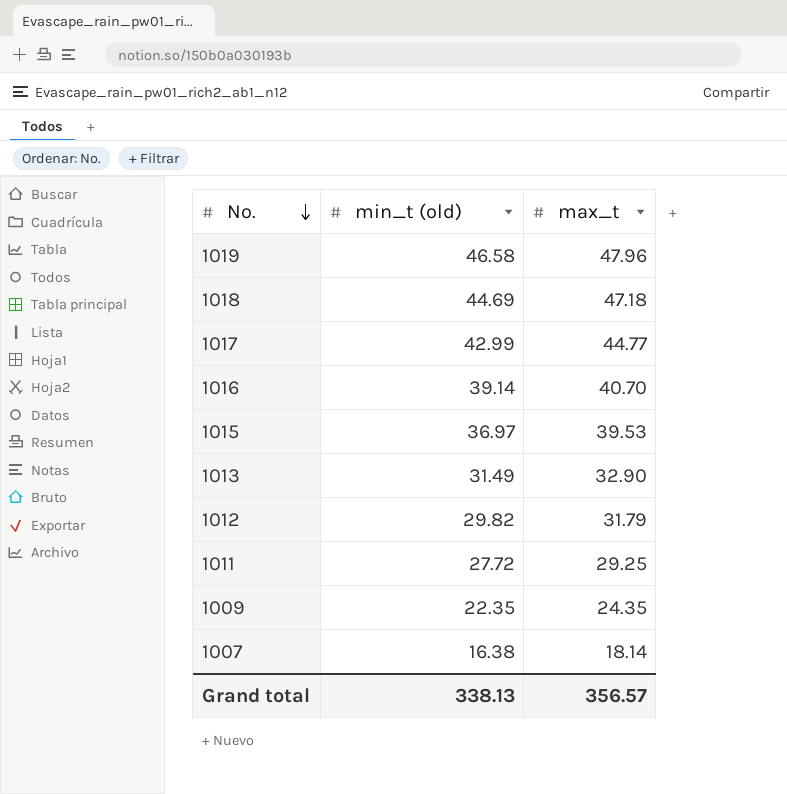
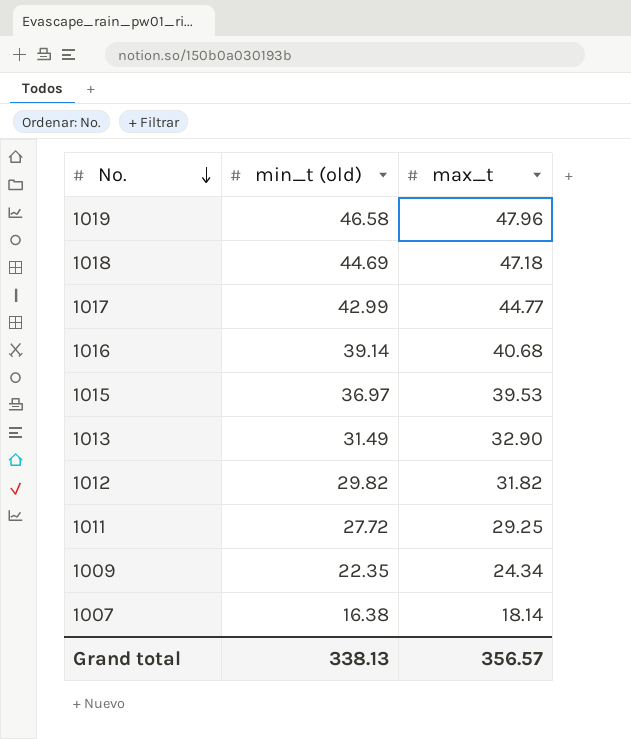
1016 | max_t: 40.70 -> 40.68
1012 | max_t: 31.79 -> 31.82
1009 | max_t: 24.35 -> 24.34

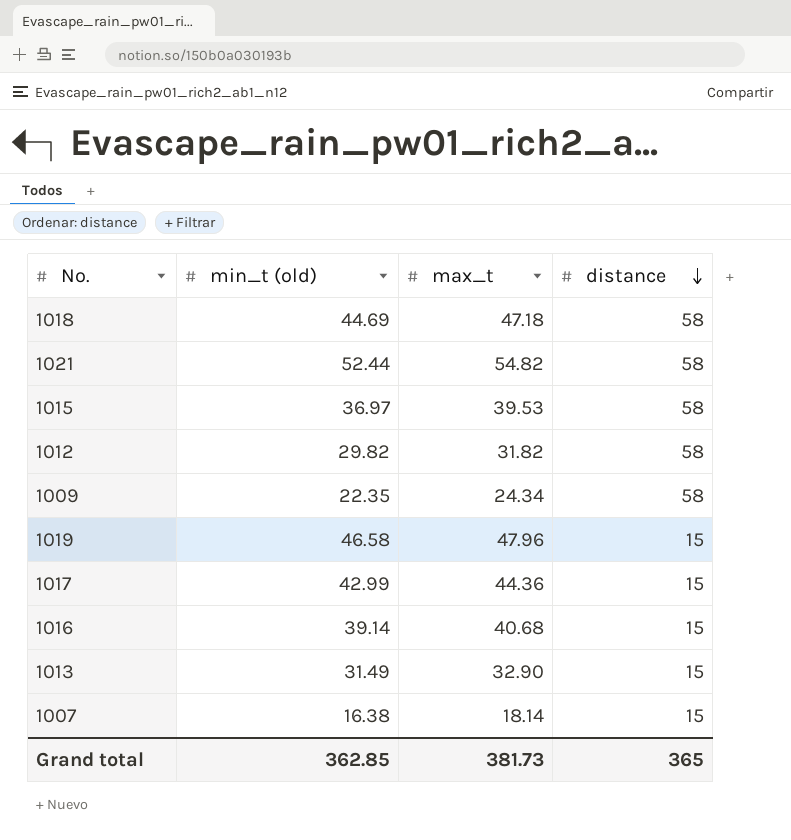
row order: No. descending -> distance descending
column distance | position: none -> 4
row 1011: 27.72 | 29.25 -> none
row 1021: none -> 52.44 | 54.82 | 58
1017 | max_t: 44.77 -> 44.36
Grand total | min_t (old): 338.13 -> 362.85
Grand total | max_t: 356.57 -> 381.73

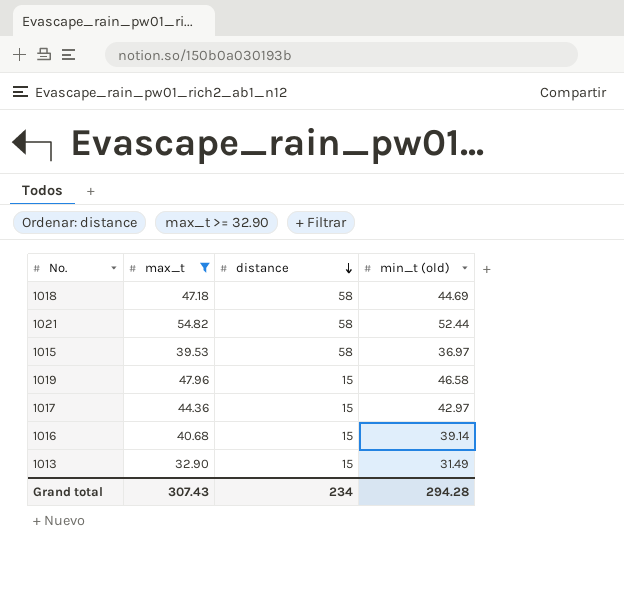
filter: none -> max_t >= 32.90
column min_t (old) | position: 2 -> 4
1017 | min_t (old): 42.99 -> 42.97
Grand total | max_t: 381.73 -> 307.43
Grand total | distance: 365 -> 234
Grand total | min_t (old): 362.85 -> 294.28

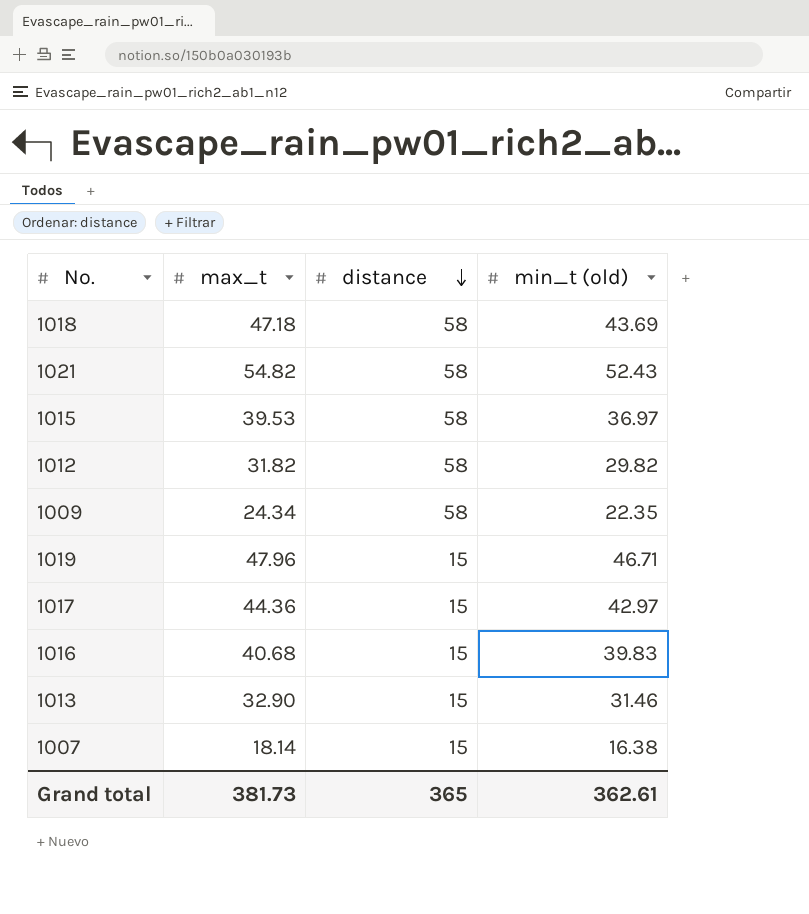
filter: max_t >= 32.90 -> none
1018 | min_t (old): 44.69 -> 43.69
1021 | min_t (old): 52.44 -> 52.43
1019 | min_t (old): 46.58 -> 46.71
1016 | min_t (old): 39.14 -> 39.83
1013 | min_t (old): 31.49 -> 31.46
Grand total | max_t: 307.43 -> 381.73
Grand total | distance: 234 -> 365
Grand total | min_t (old): 294.28 -> 362.61

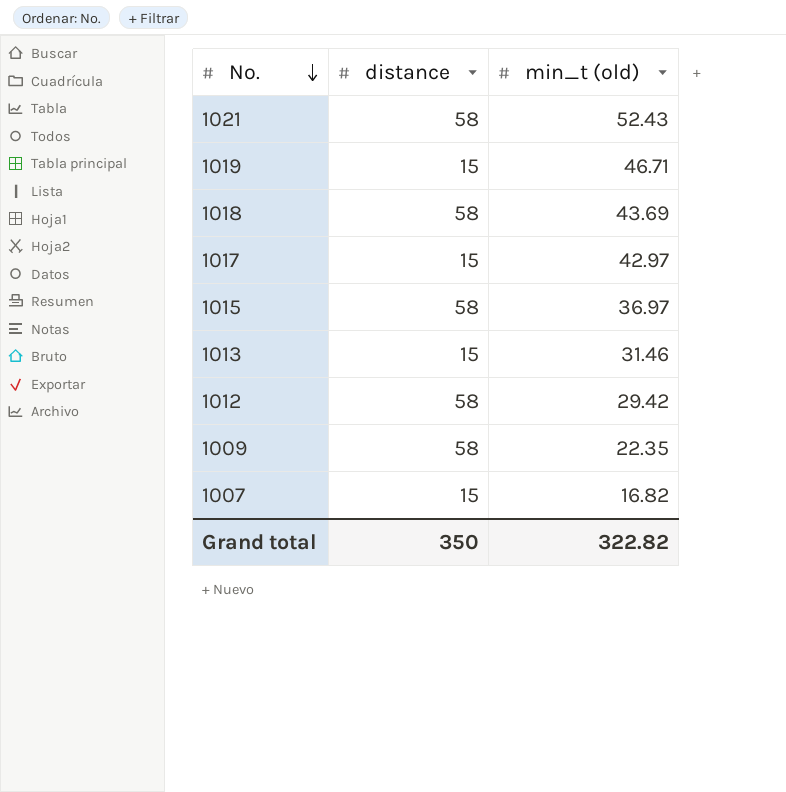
row order: distance descending -> No. descending
column max_t | position: 2 -> none
row 1016: 40.68 | 15 | 39.83 -> none
1012 | min_t (old): 29.82 -> 29.42
1007 | min_t (old): 16.38 -> 16.82
Grand total | distance: 365 -> 350
Grand total | min_t (old): 362.61 -> 322.82

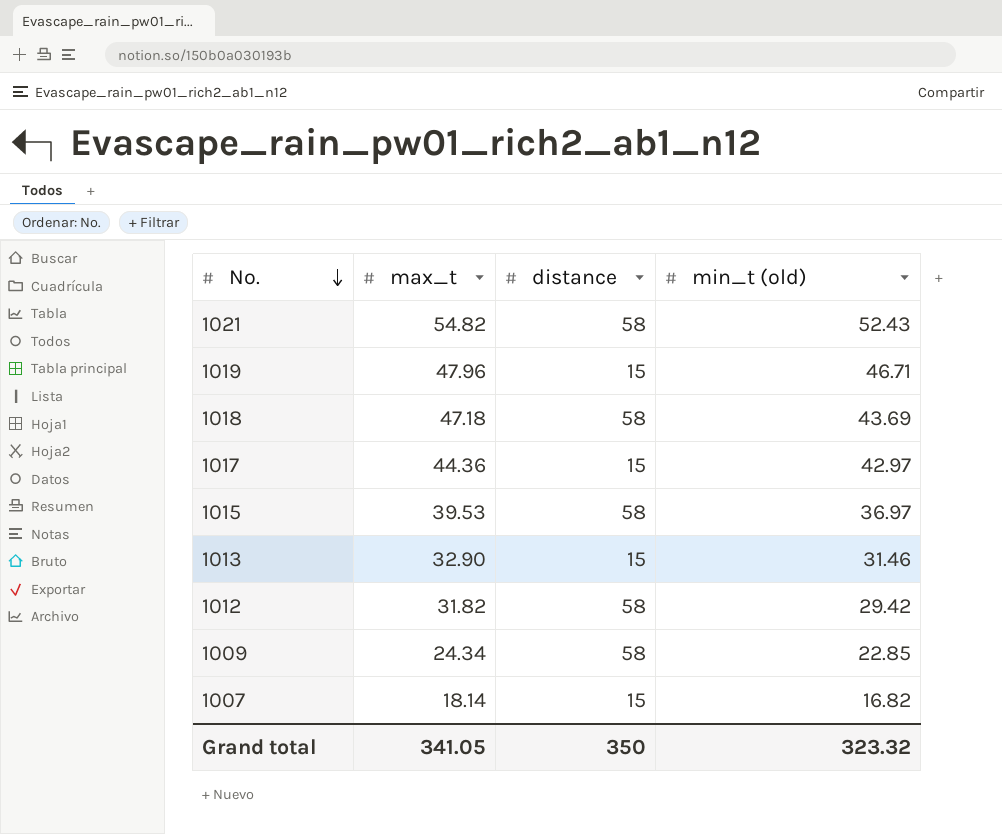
column max_t | position: none -> 2
1009 | min_t (old): 22.35 -> 22.85
Grand total | min_t (old): 322.82 -> 323.32

